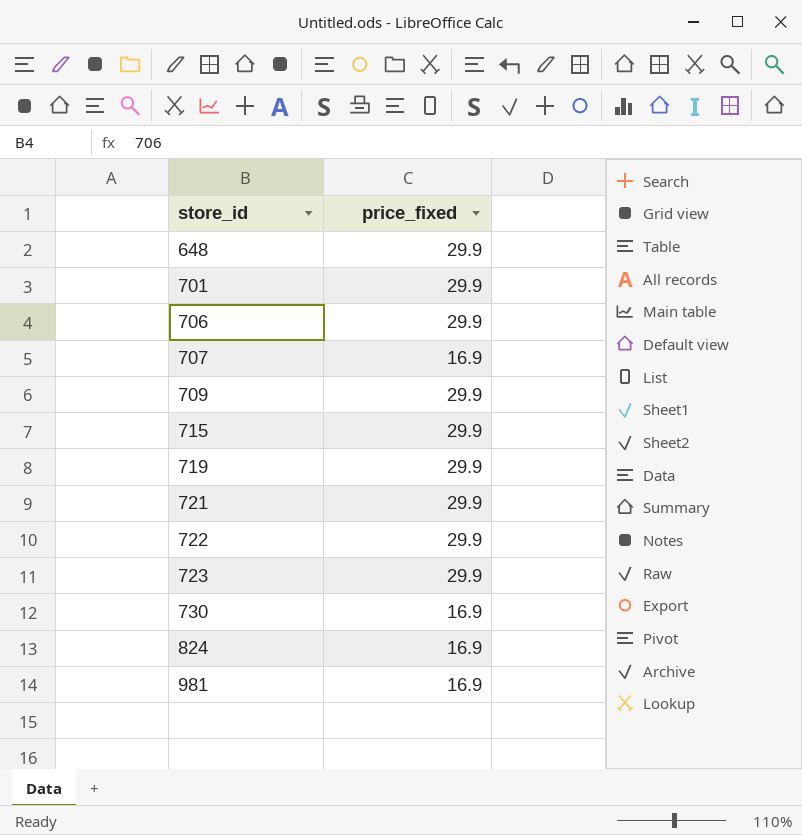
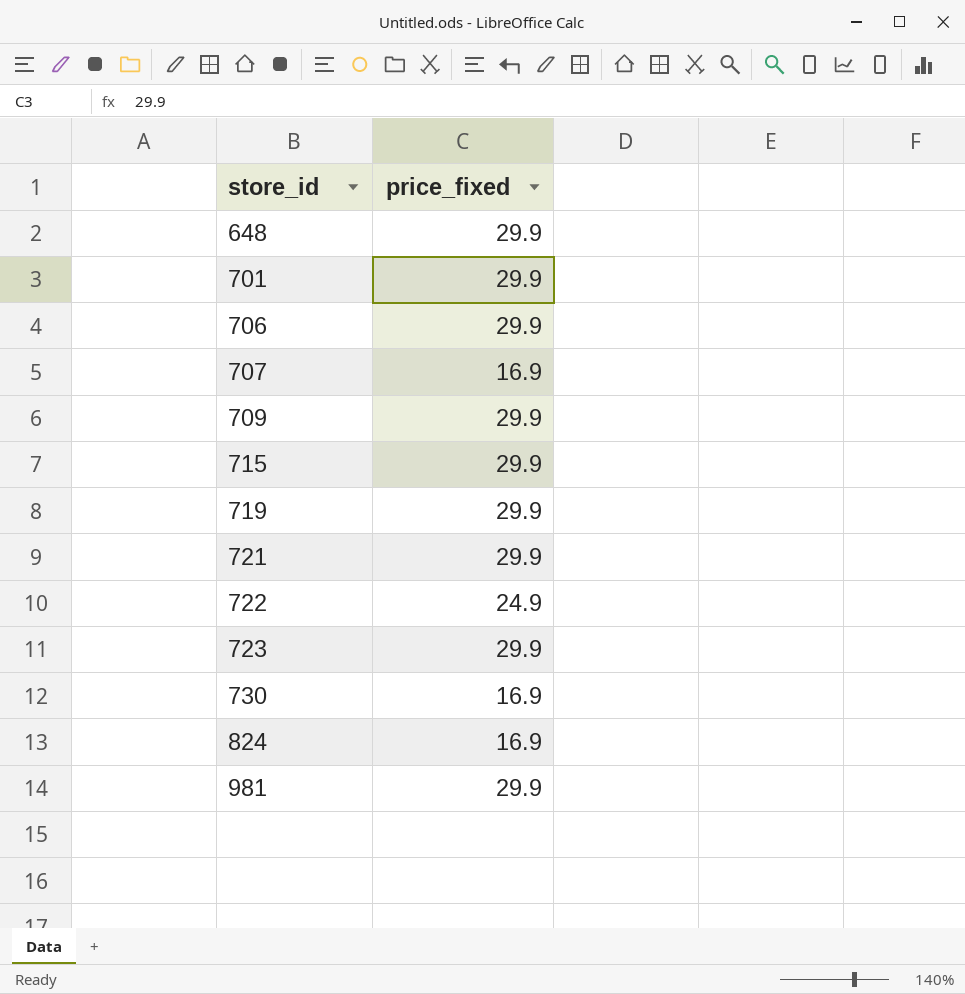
722 | price_fixed: 29.9 -> 24.9
981 | price_fixed: 16.9 -> 29.9

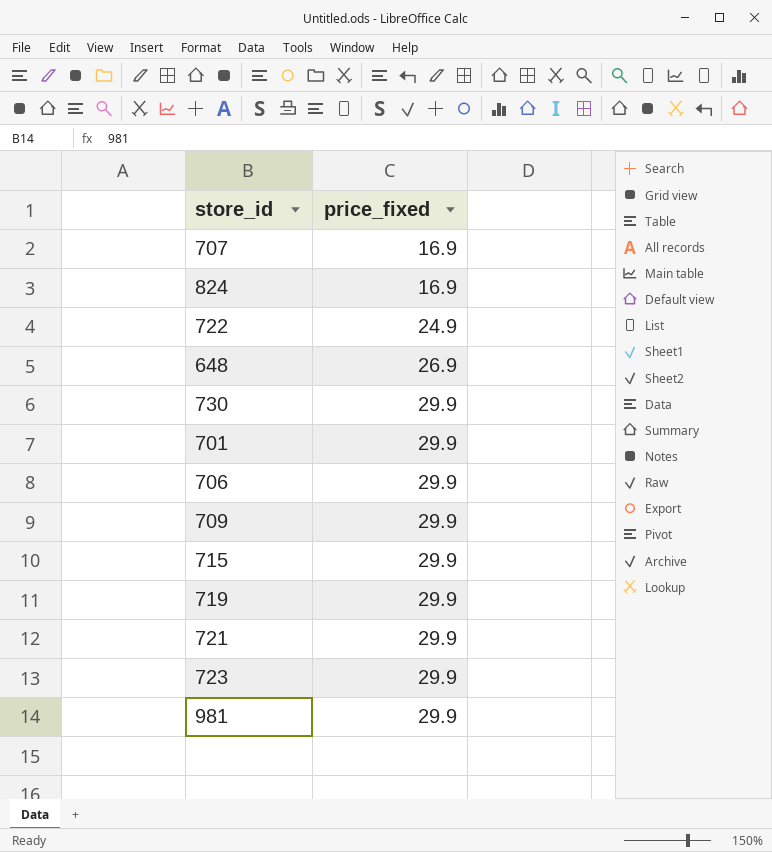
row order: store_id ascending -> price_fixed ascending
648 | price_fixed: 29.9 -> 26.9
730 | price_fixed: 16.9 -> 29.9

